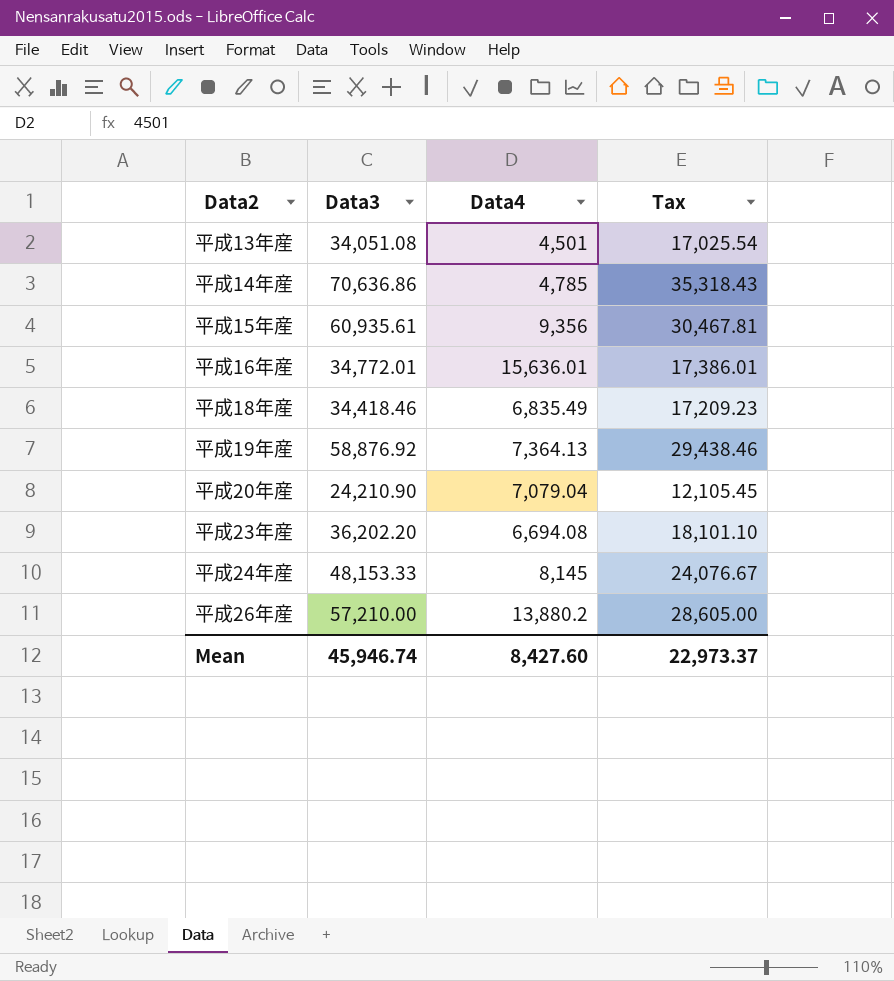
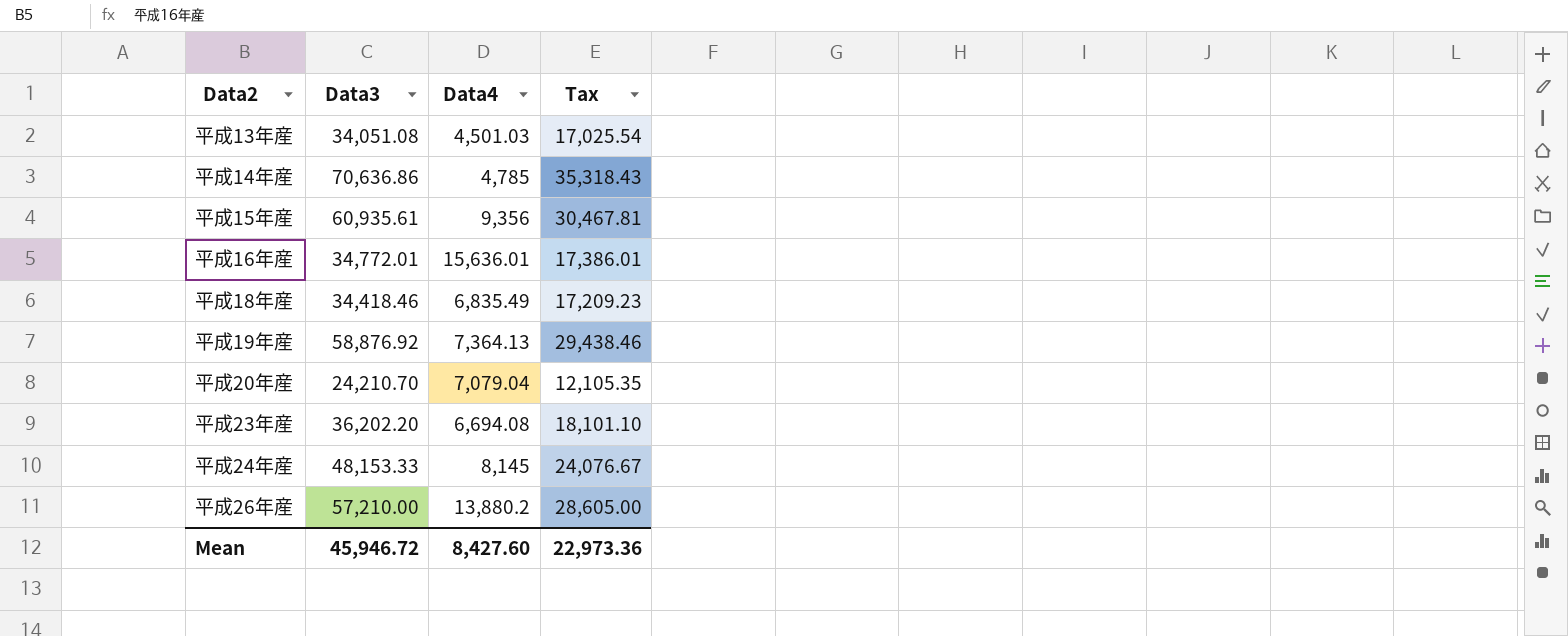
平成13年産 | Data4: 4,501 -> 4,501.03
平成20年産 | Data3: 24,210.90 -> 24,210.70
平成20年産 | Tax: 12,105.45 -> 12,105.35
Mean | Data3: 45,946.74 -> 45,946.72
Mean | Tax: 22,973.37 -> 22,973.36

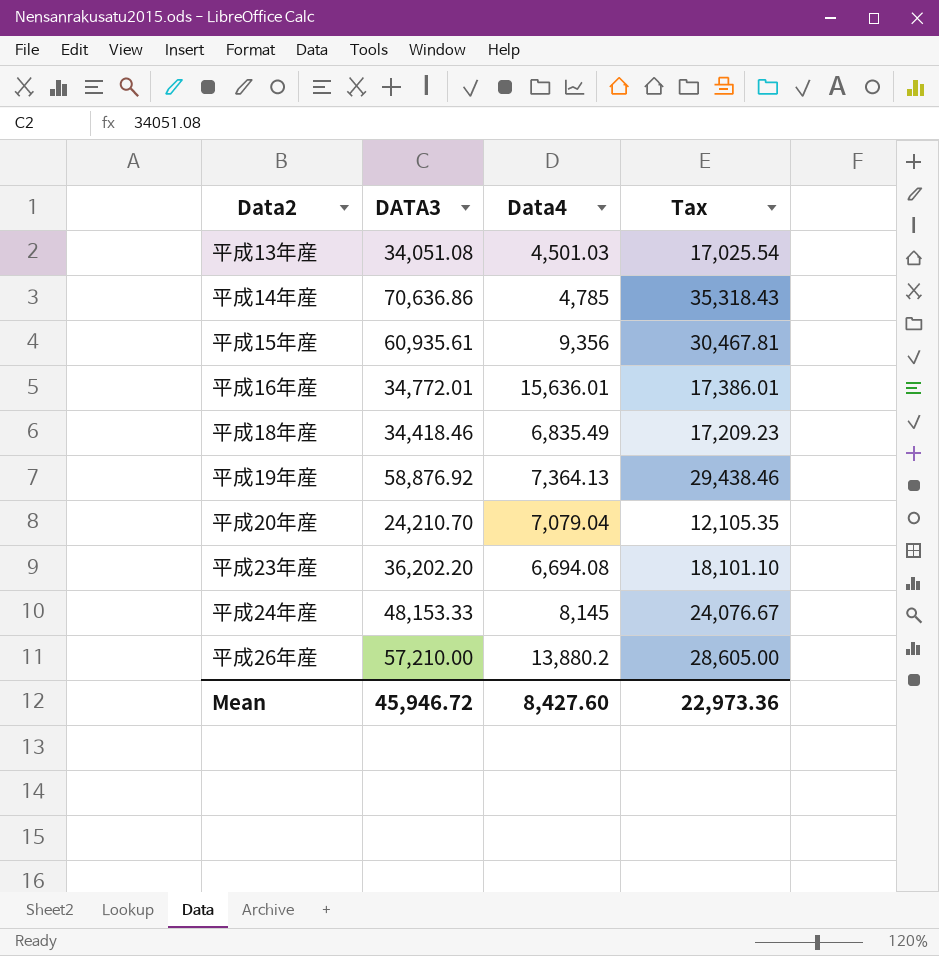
column name: Data3 -> DATA3

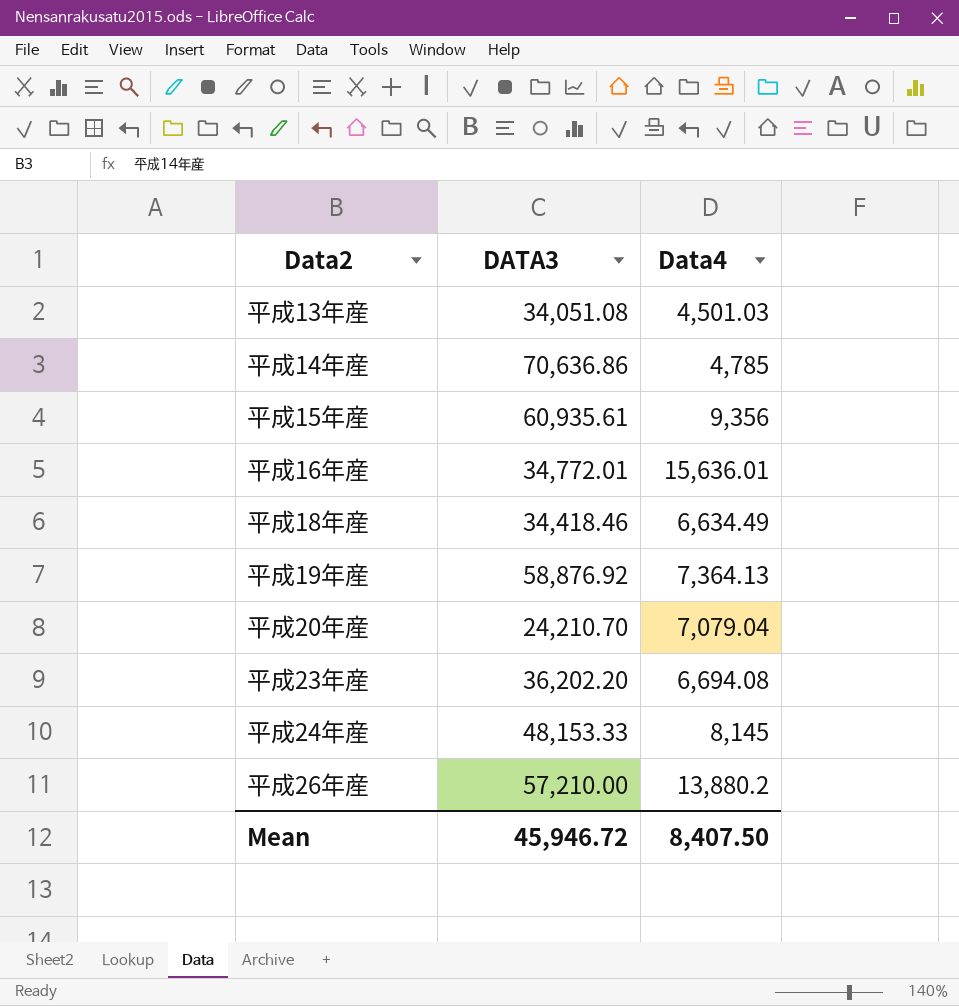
column Tax | formula: [DATA3] * 0.5 -> none
平成18年産 | Data4: 6,835.49 -> 6,634.49
Mean | Data4: 8,427.60 -> 8,407.50

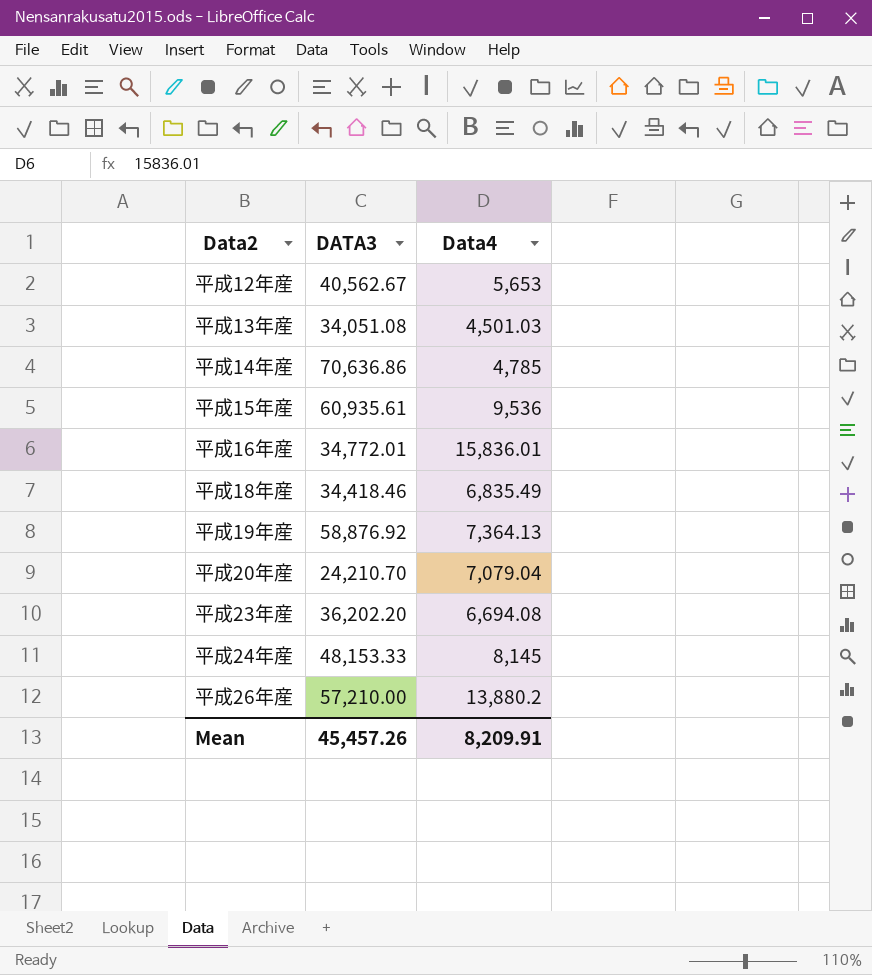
row 平成12年産: none -> 40,562.67 | 5,653
平成15年産 | Data4: 9,356 -> 9,536
平成16年産 | Data4: 15,636.01 -> 15,836.01
平成18年産 | Data4: 6,634.49 -> 6,835.49
Mean | DATA3: 45,946.72 -> 45,457.26
Mean | Data4: 8,407.50 -> 8,209.91

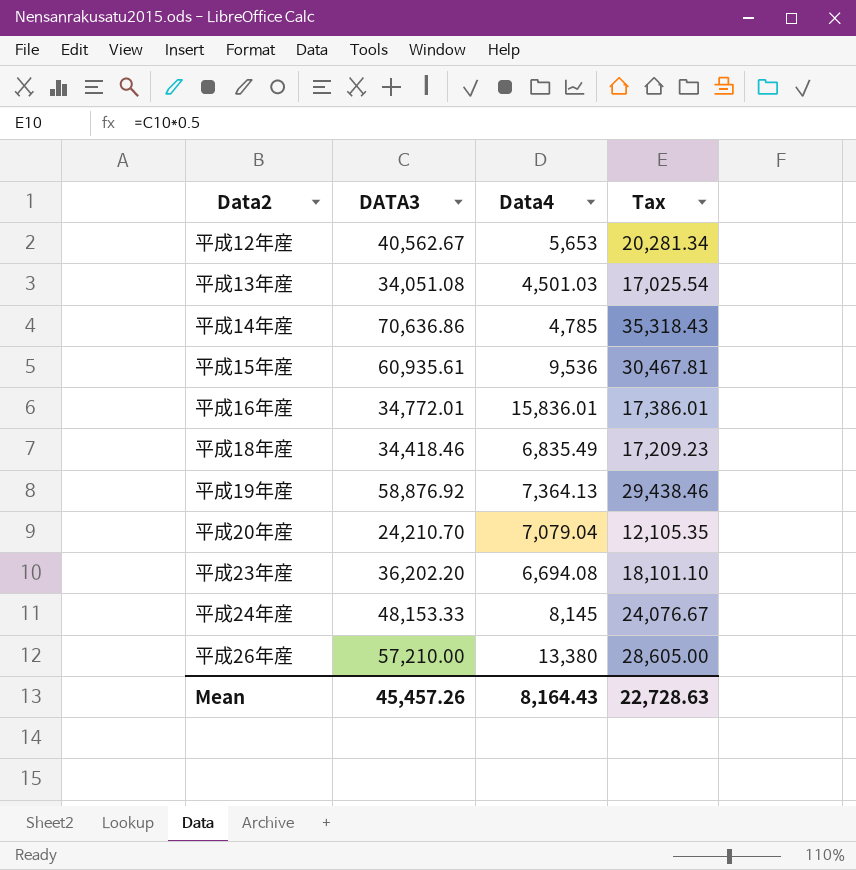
column Tax | formula: none -> [DATA3] * 0.5
平成26年産 | Data4: 13,880.2 -> 13,380
Mean | Data4: 8,209.91 -> 8,164.43

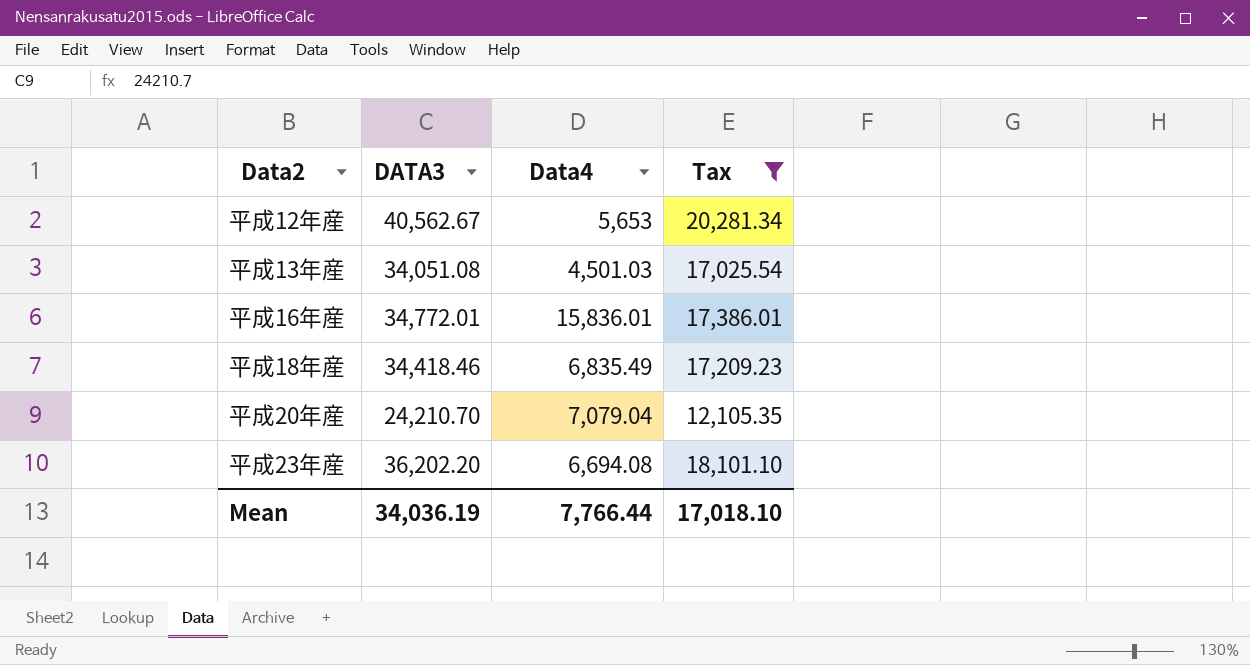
filter: none -> Tax <= 20,281.34
Mean | DATA3: 45,457.26 -> 34,036.19
Mean | Data4: 8,164.43 -> 7,766.44
Mean | Tax: 22,728.63 -> 17,018.10

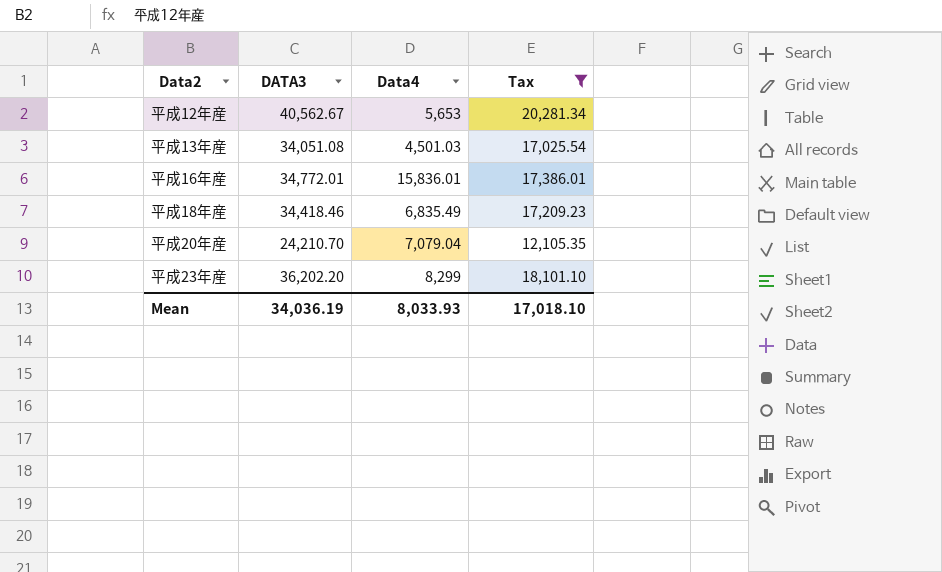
平成23年産 | Data4: 6,694.08 -> 8,299
Mean | Data4: 7,766.44 -> 8,033.93

